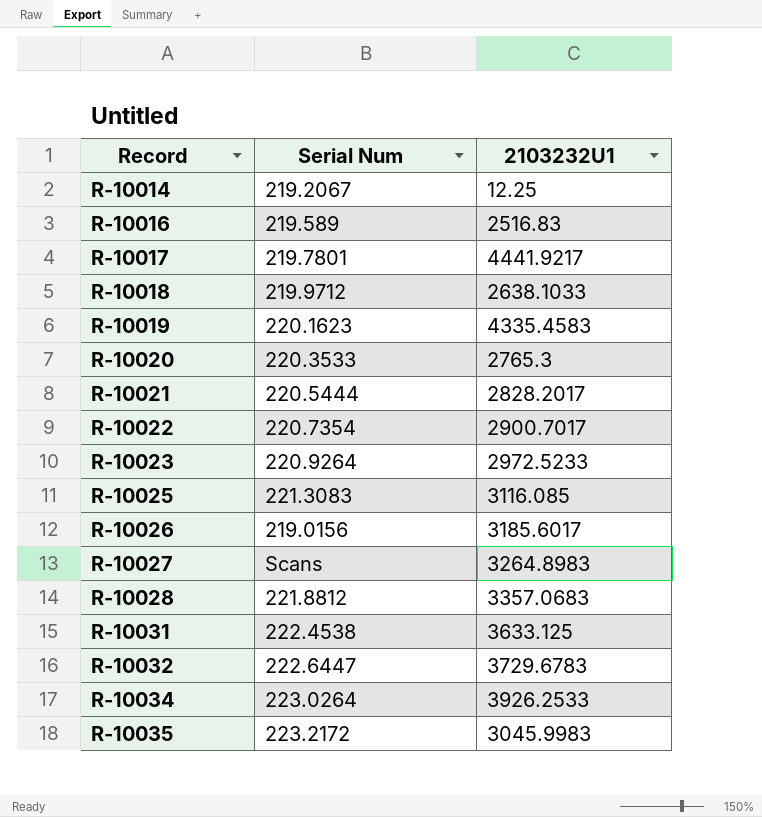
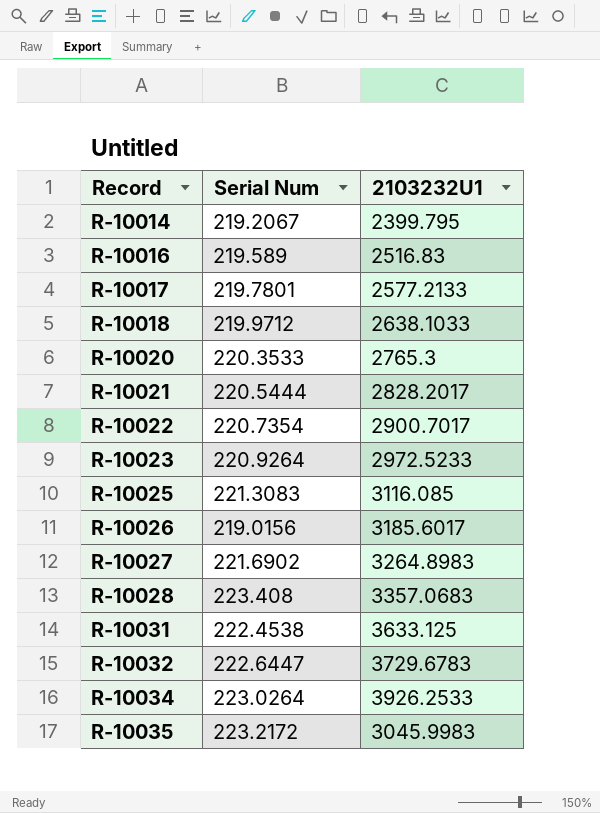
row R-10019: 220.1623 | 4335.4583 -> none
R-10014 | 2103232U1: 12.25 -> 2399.795
R-10017 | 2103232U1: 4441.9217 -> 2577.2133
R-10027 | Serial Num: Scans -> 221.6902
R-10028 | Serial Num: 221.8812 -> 223.408

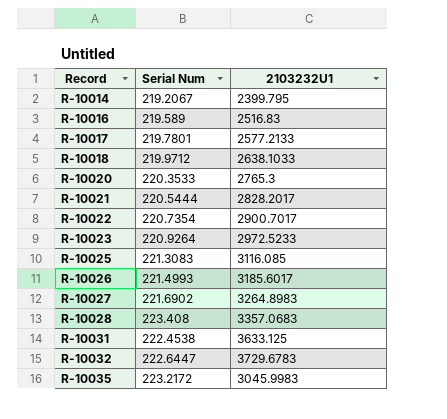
row R-10034: 223.0264 | 3926.2533 -> none
R-10026 | Serial Num: 219.0156 -> 221.4993

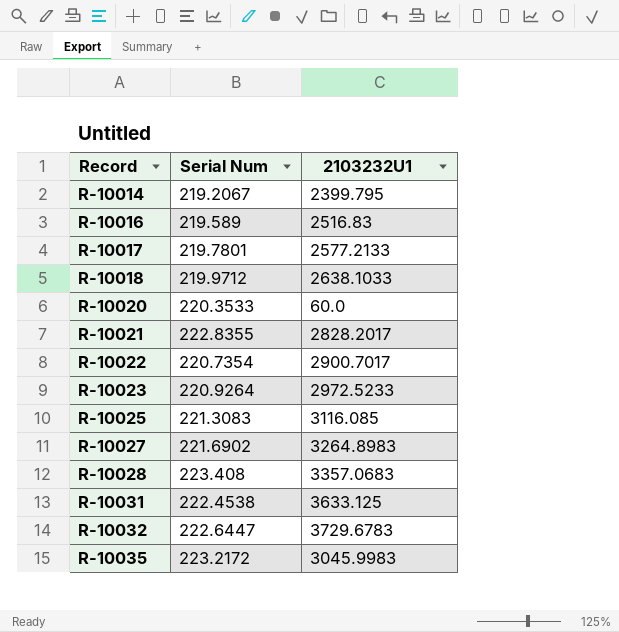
row R-10026: 221.4993 | 3185.6017 -> none
R-10020 | 2103232U1: 2765.3 -> 60.0
R-10021 | Serial Num: 220.5444 -> 222.8355

